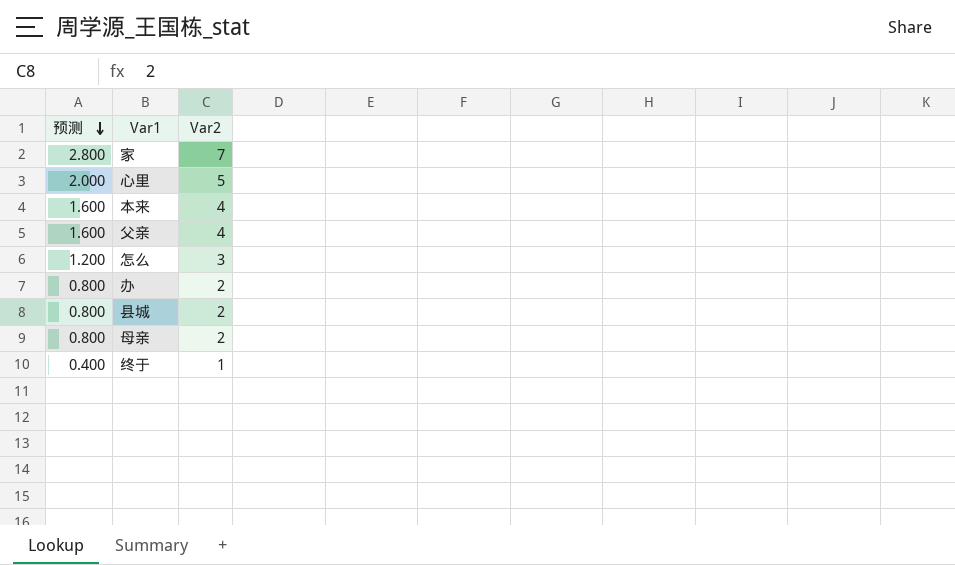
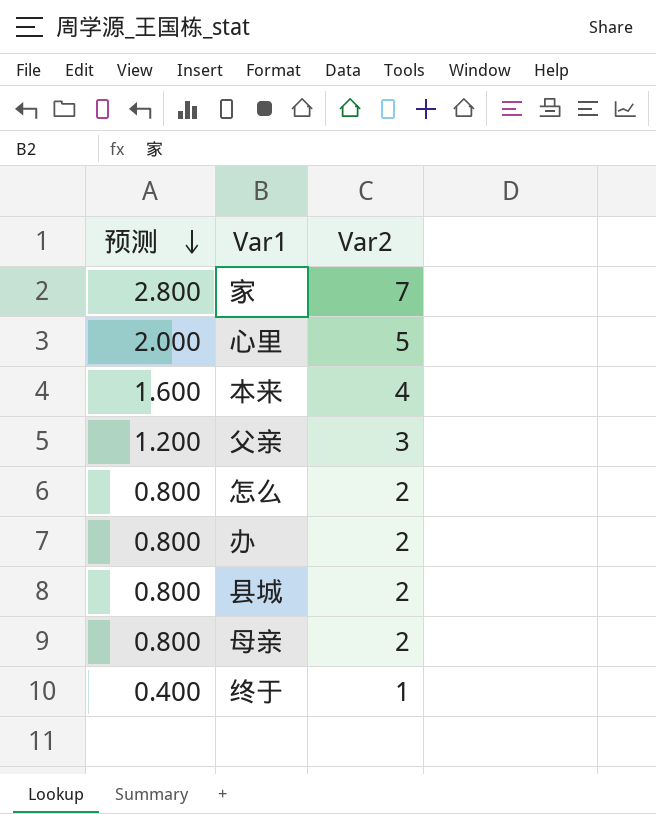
父亲 | 预测: 1.600 -> 1.200
父亲 | Var2: 4 -> 3
怎么 | 预测: 1.200 -> 0.800
怎么 | Var2: 3 -> 2

